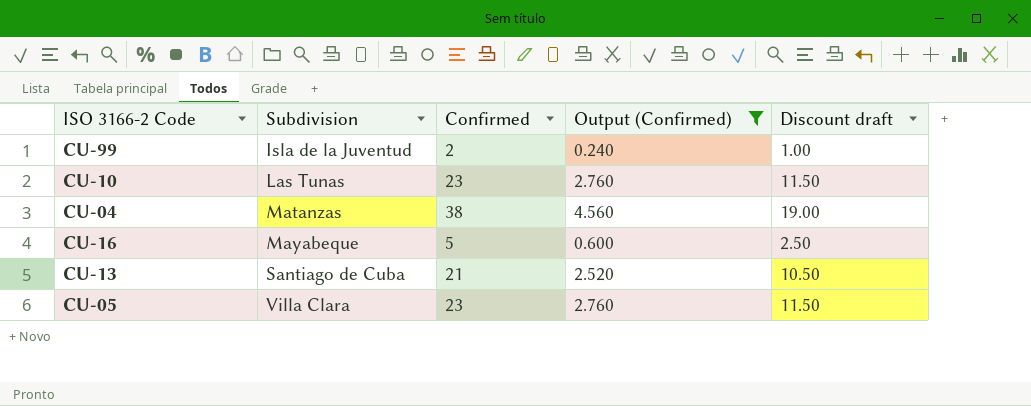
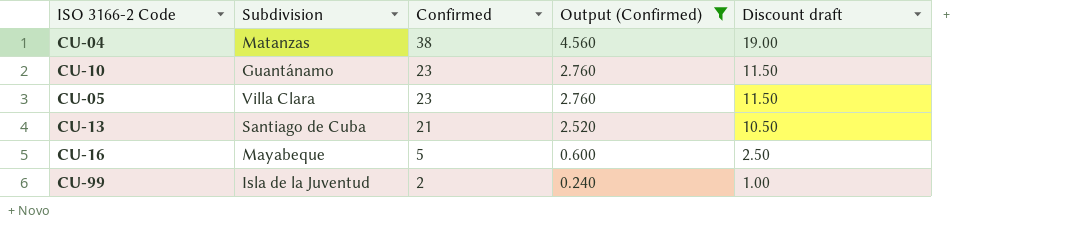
row order: Subdivision ascending -> Confirmed descending
CU-10 | Subdivision: Las Tunas -> Guantánamo

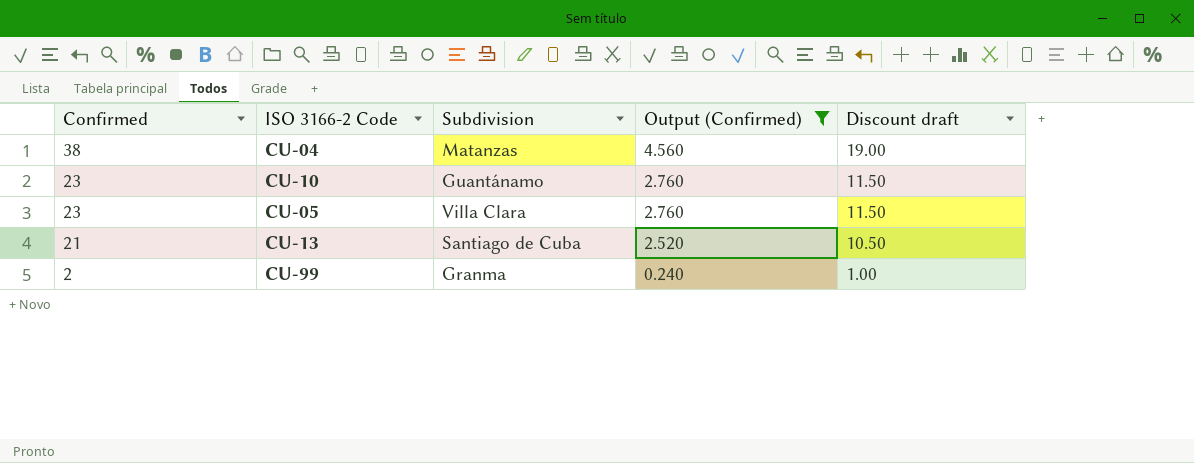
column Confirmed | position: 3 -> 1
row CU-16: Mayabeque | 5 | 0.600 | 2.50 -> none
CU-99 | Subdivision: Isla de la Juventud -> Granma

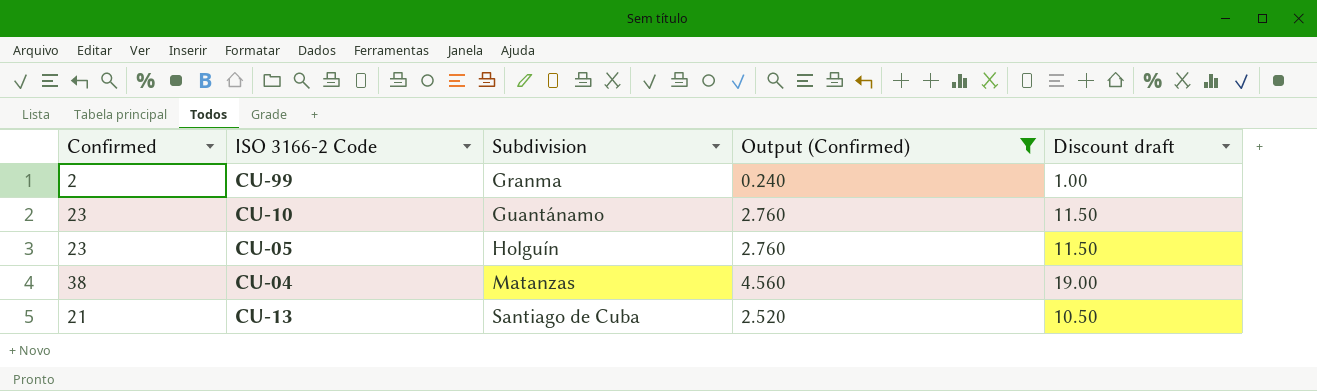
row order: Confirmed descending -> Subdivision ascending
CU-05 | Subdivision: Villa Clara -> Holguín

